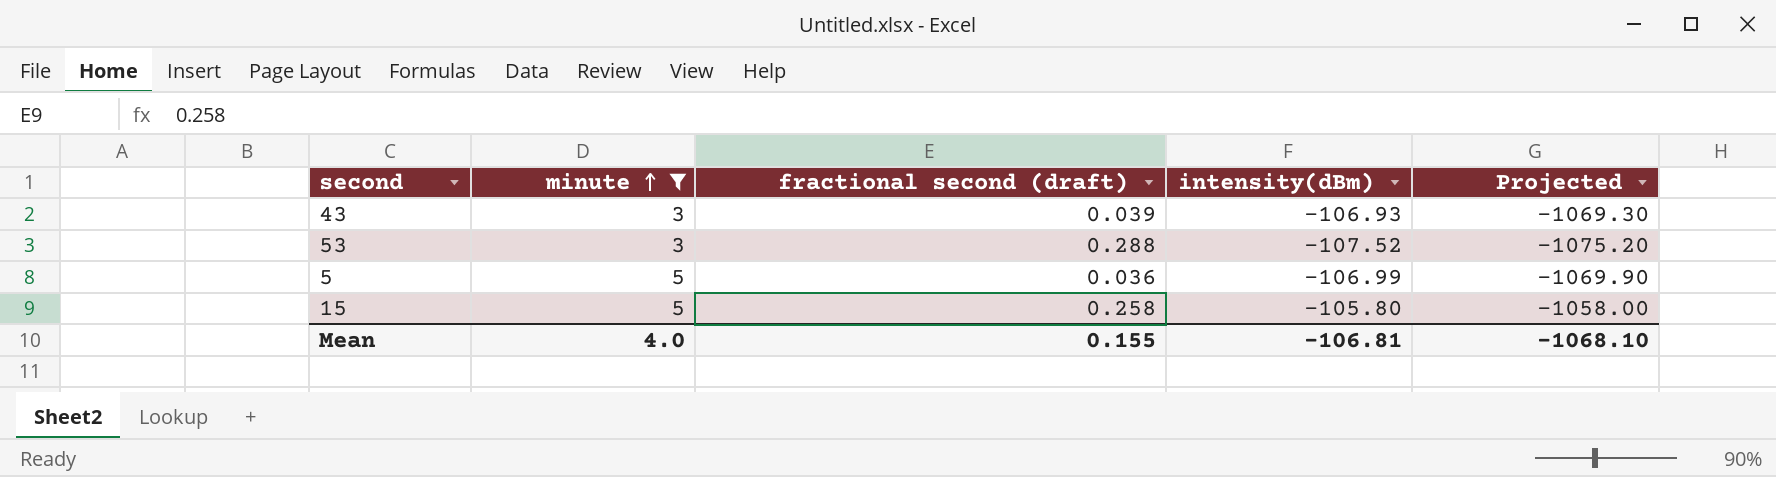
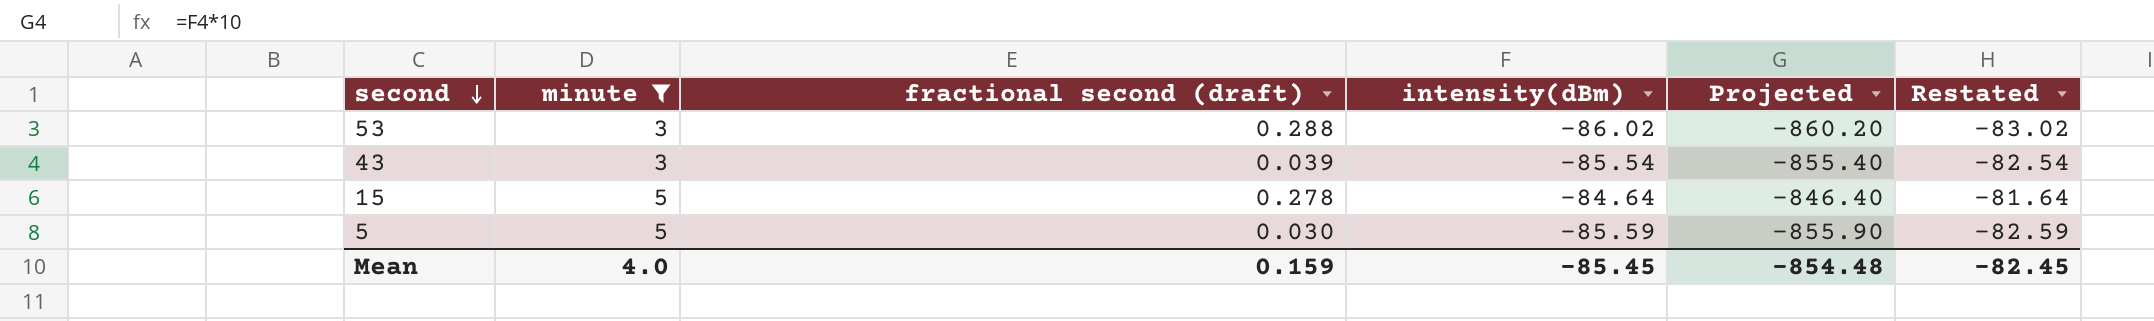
row order: minute ascending -> second descending
column Restated | formula: none -> [intensity(dBm)] + 3
53 | intensity(dBm): -107.52 -> -86.02
53 | Projected: -1075.20 -> -860.20
43 | intensity(dBm): -106.93 -> -85.54
43 | Projected: -1069.30 -> -855.40
15 | fractional second (draft): 0.258 -> 0.278
15 | intensity(dBm): -105.80 -> -84.64
15 | Projected: -1058.00 -> -846.40
5 | fractional second (draft): 0.036 -> 0.030
5 | intensity(dBm): -106.99 -> -85.59
5 | Projected: -1069.90 -> -855.90
Mean | fractional second (draft): 0.155 -> 0.159
Mean | intensity(dBm): -106.81 -> -85.45
Mean | Projected: -1068.10 -> -854.48

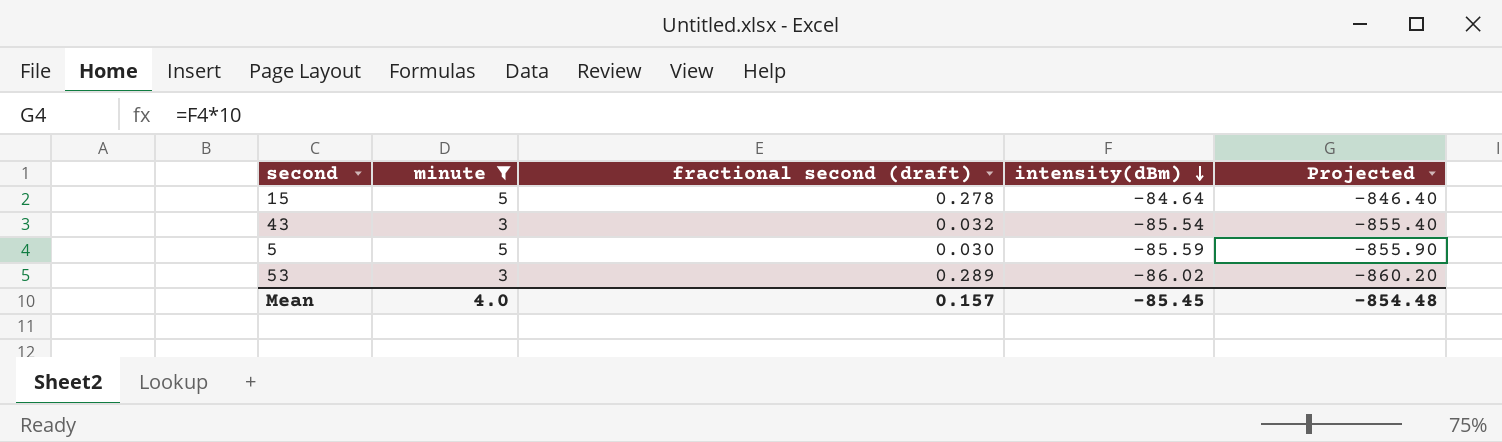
row order: second descending -> intensity(dBm) descending
column Restated | formula: [intensity(dBm)] + 3 -> none
43 | fractional second (draft): 0.039 -> 0.032
53 | fractional second (draft): 0.288 -> 0.289
Mean | fractional second (draft): 0.159 -> 0.157

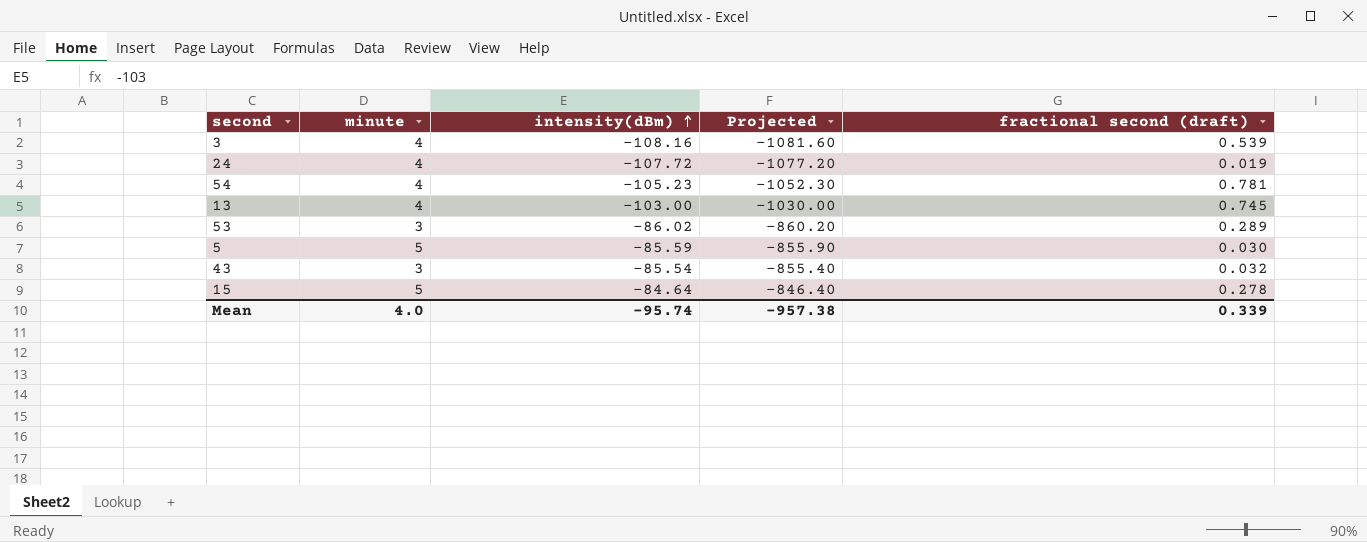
filter: minute != 4 -> none
row order: intensity(dBm) descending -> intensity(dBm) ascending
column fractional second (draft) | position: 3 -> 5
Mean | intensity(dBm): -85.45 -> -95.74
Mean | Projected: -854.48 -> -957.38
Mean | fractional second (draft): 0.157 -> 0.339

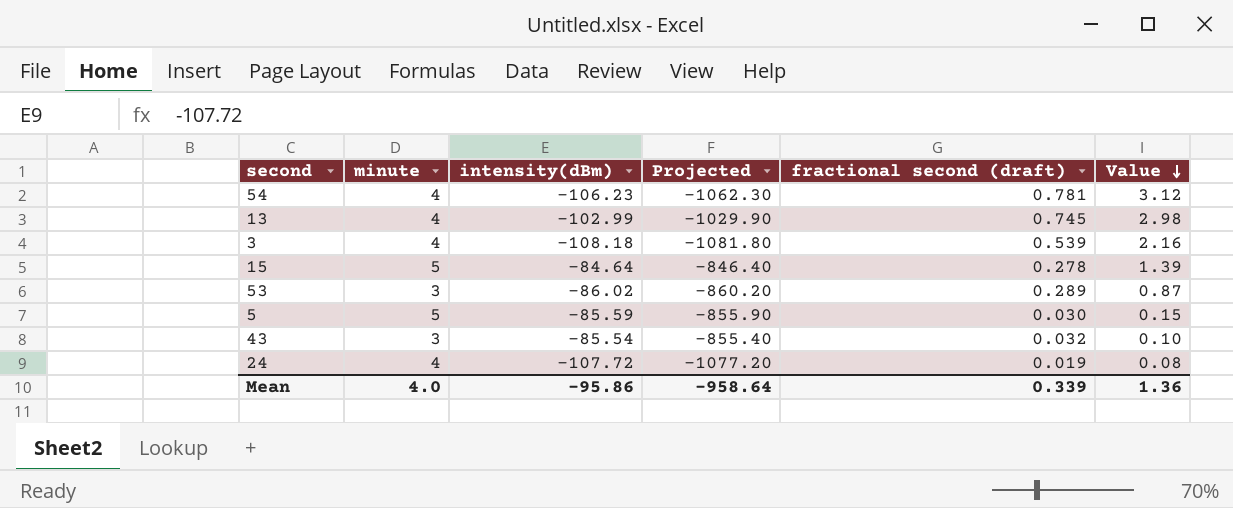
row order: intensity(dBm) ascending -> Value descending
column Value | formula: none -> [minute] * [fractional second (draft)]
54 | intensity(dBm): -105.23 -> -106.23
54 | Projected: -1052.30 -> -1062.30
13 | intensity(dBm): -103.00 -> -102.99
13 | Projected: -1030.00 -> -1029.90
3 | intensity(dBm): -108.16 -> -108.18
3 | Projected: -1081.60 -> -1081.80
Mean | intensity(dBm): -95.74 -> -95.86
Mean | Projected: -957.38 -> -958.64

